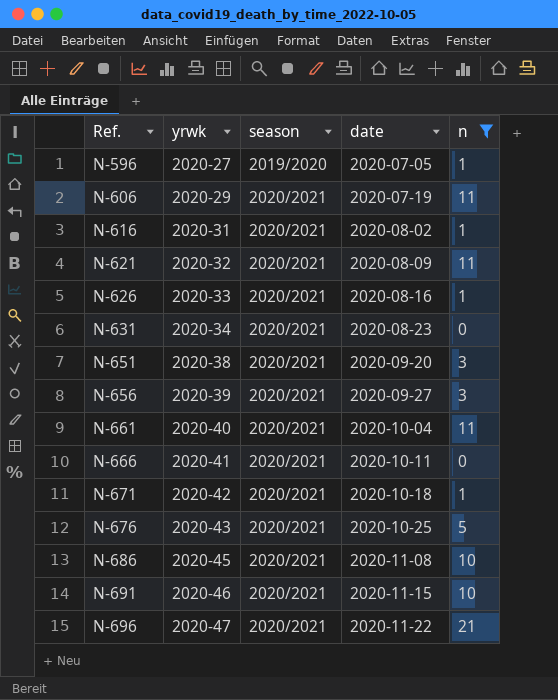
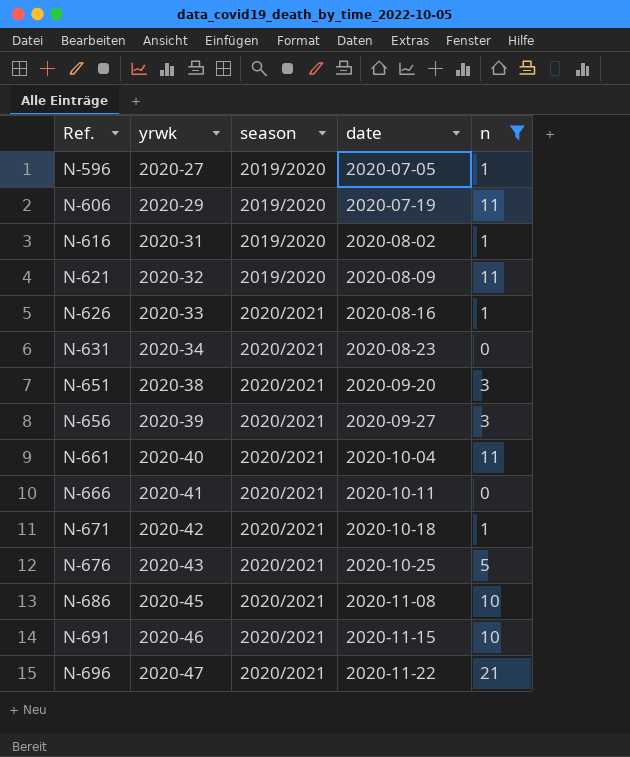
N-606 | season: 2020/2021 -> 2019/2020
N-616 | season: 2020/2021 -> 2019/2020
N-621 | season: 2020/2021 -> 2019/2020

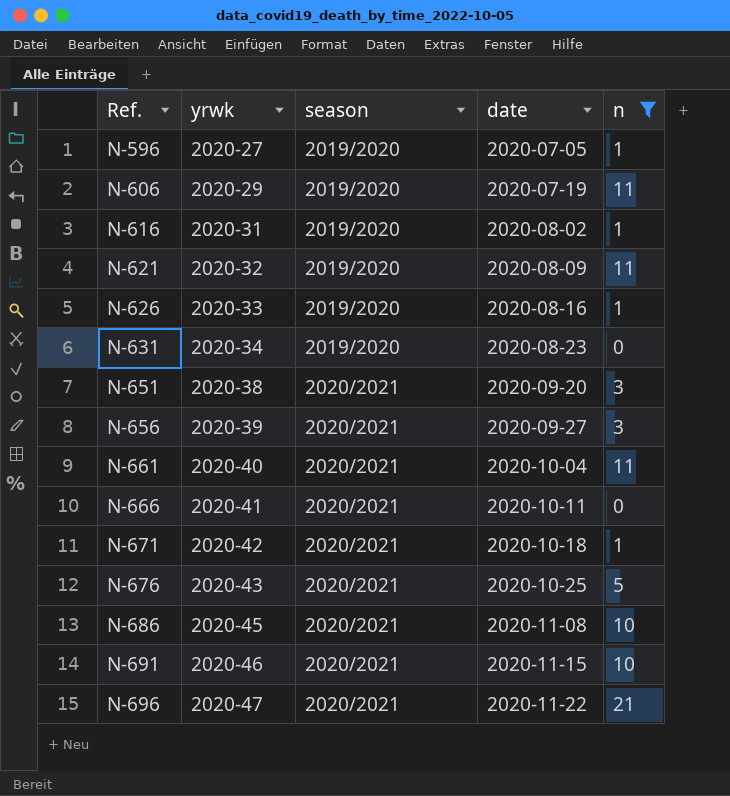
N-626 | season: 2020/2021 -> 2019/2020
N-631 | season: 2020/2021 -> 2019/2020

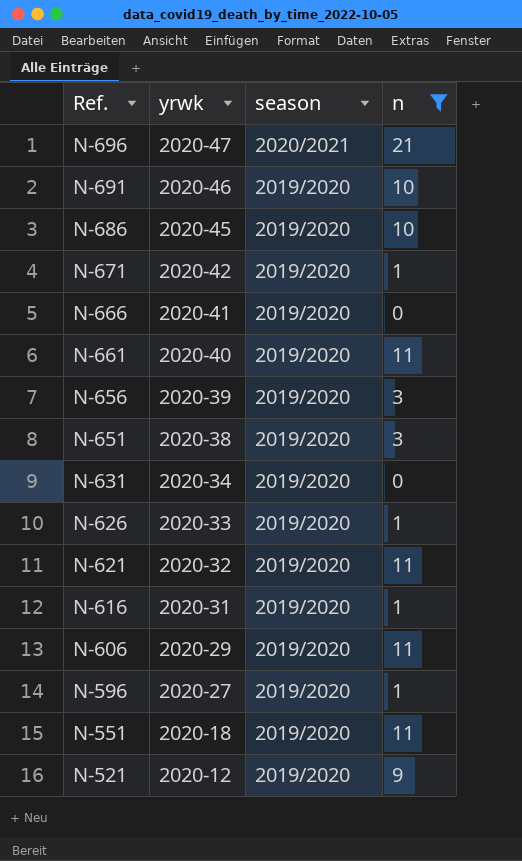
row order: Ref. ascending -> Ref. descending
column date | position: 4 -> none
row N-676: 2020-43 | 2020/2021 | 2020-10-25 | 5 -> none
N-691 | season: 2020/2021 -> 2019/2020
N-686 | season: 2020/2021 -> 2019/2020
N-671 | season: 2020/2021 -> 2019/2020
N-666 | season: 2020/2021 -> 2019/2020
N-661 | season: 2020/2021 -> 2019/2020
N-656 | season: 2020/2021 -> 2019/2020
N-651 | season: 2020/2021 -> 2019/2020
row N-551: none -> 2020-18 | 2019/2020 | 11
row N-521: none -> 2020-12 | 2019/2020 | 9

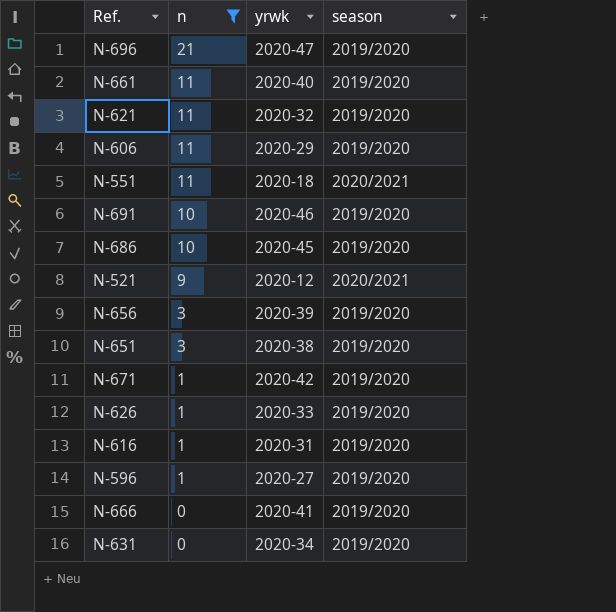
row order: Ref. descending -> n descending
column n | position: 4 -> 2
N-696 | season: 2020/2021 -> 2019/2020
N-551 | season: 2019/2020 -> 2020/2021
N-521 | season: 2019/2020 -> 2020/2021

